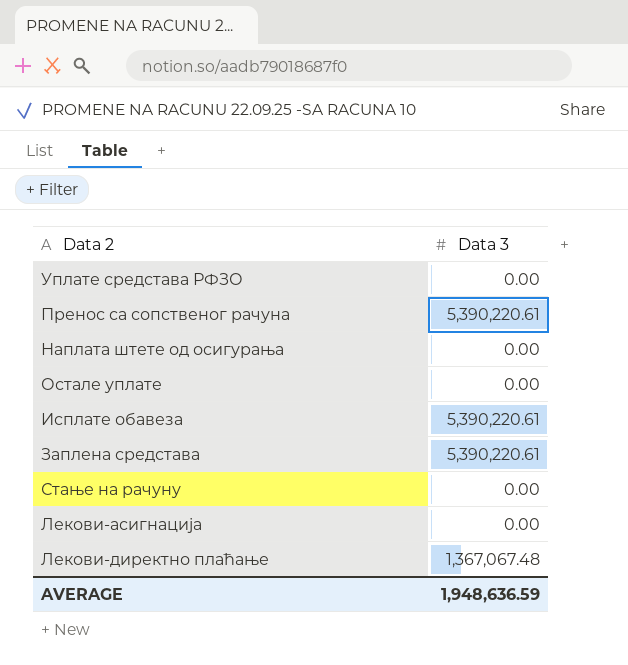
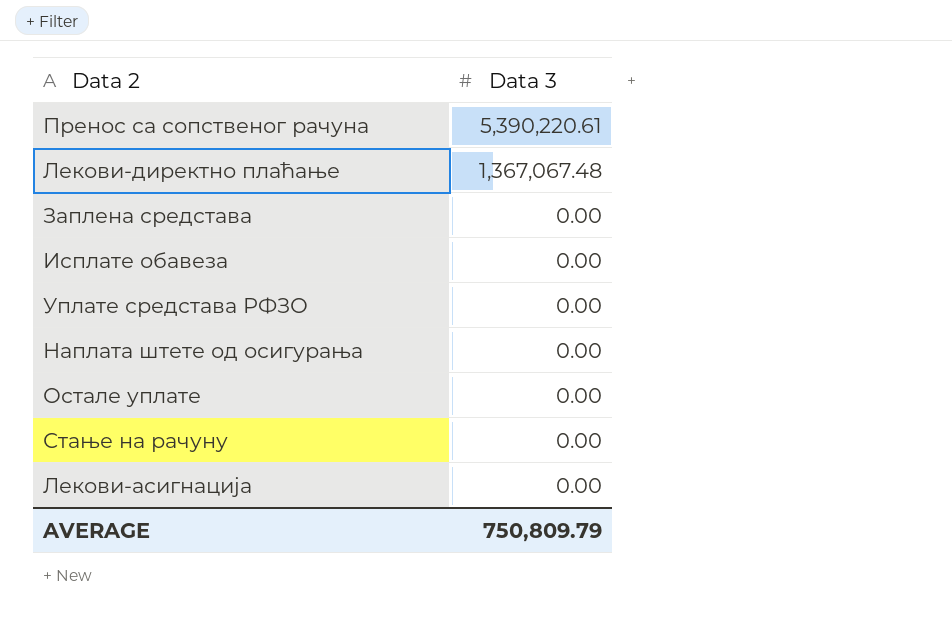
row order: none -> Data 3 descending
Заплена средстава | Data 3: 5,390,220.61 -> 0.00
Исплате обавеза | Data 3: 5,390,220.61 -> 0.00
AVERAGE | Data 3: 1,948,636.59 -> 750,809.79

